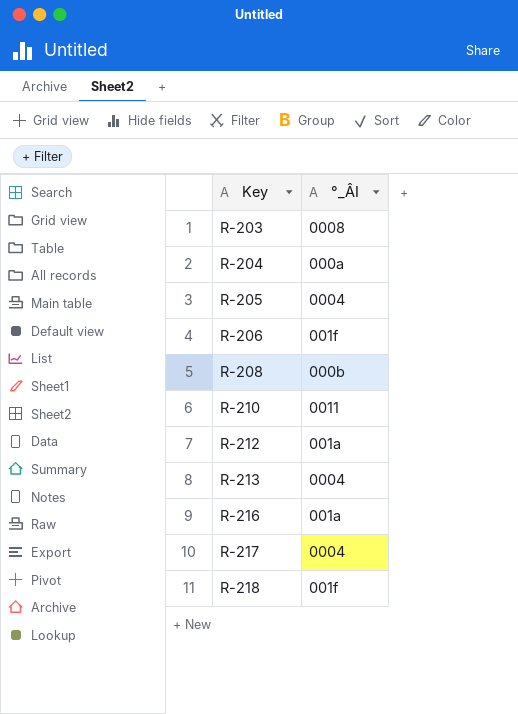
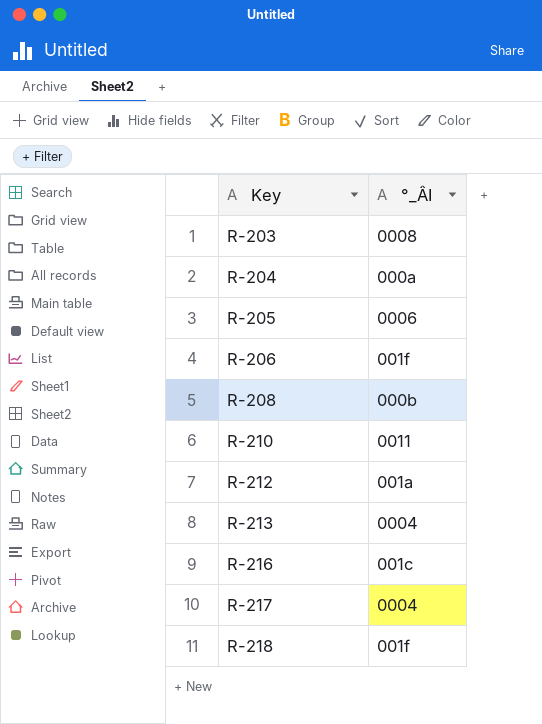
R-205 | °_ÂI: 0004 -> 0006
R-216 | °_ÂI: 001a -> 001c

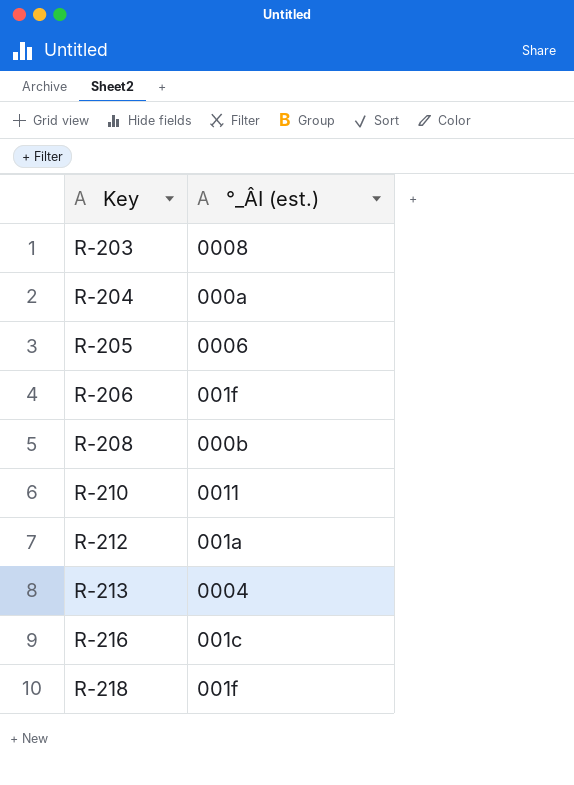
column name: °_ÂI -> °_ÂI (est.)
row R-217: 0004 -> none

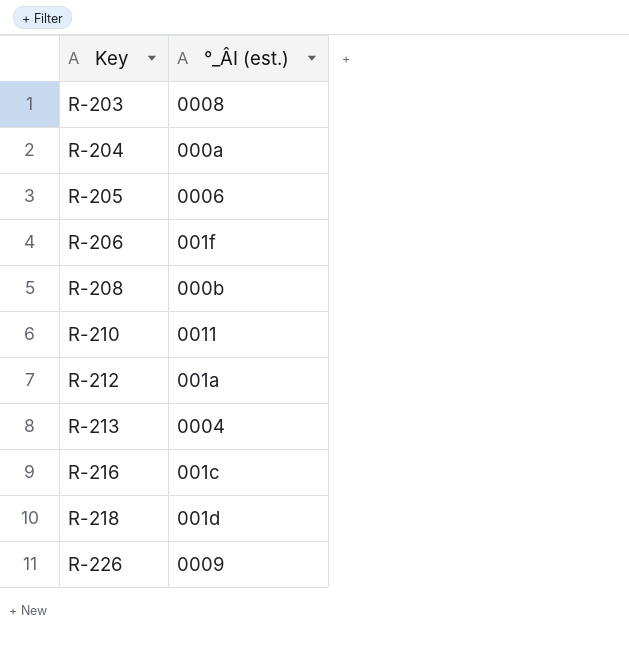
R-218 | °_ÂI (est.): 001f -> 001d
row R-226: none -> 0009

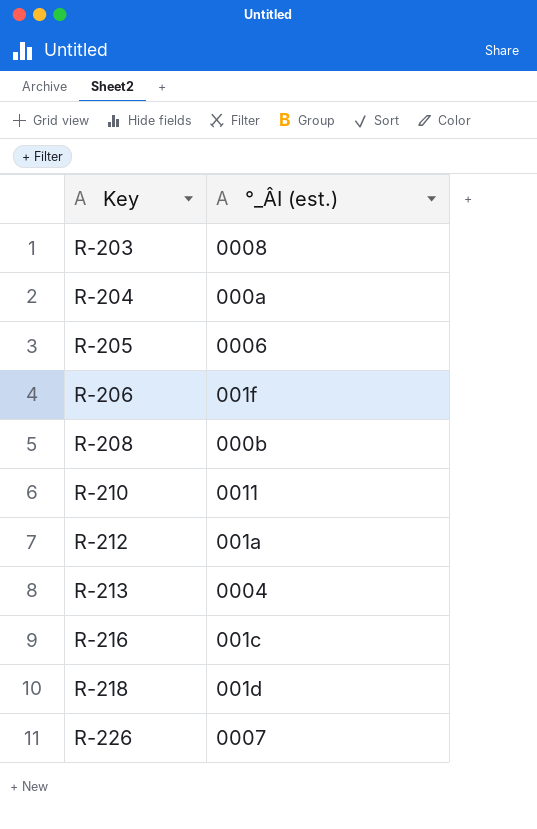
R-226 | °_ÂI (est.): 0009 -> 0007

